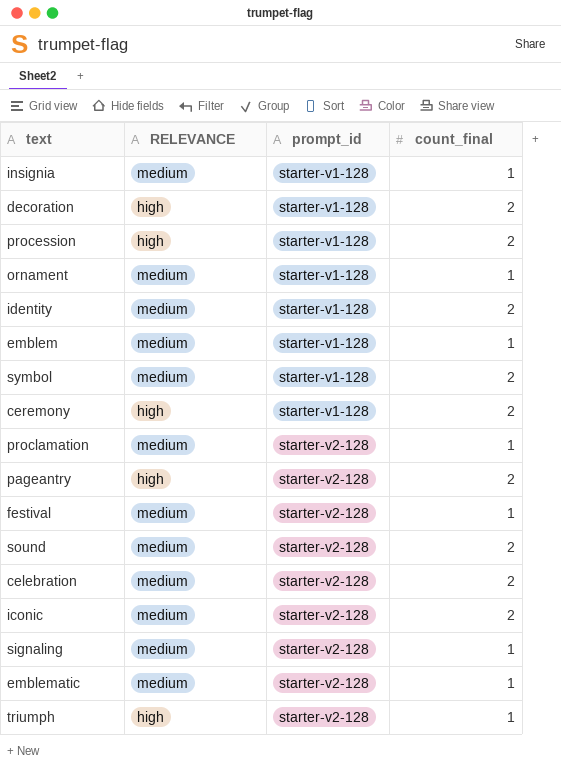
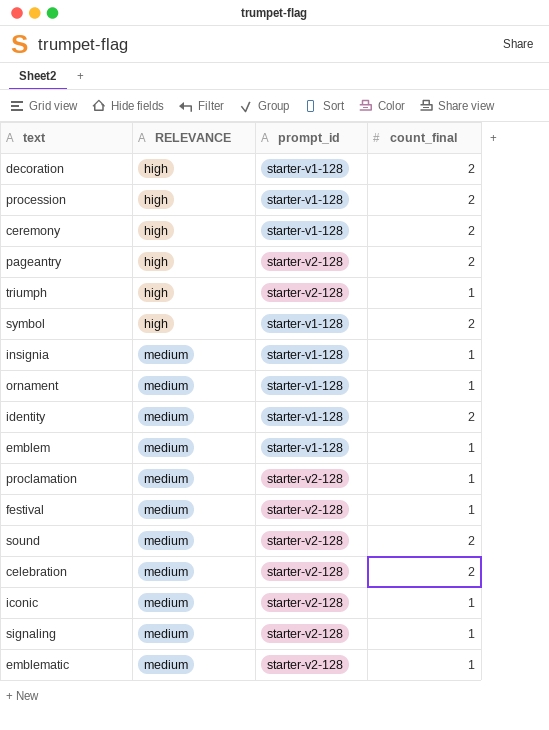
row order: prompt_id ascending -> RELEVANCE ascending
symbol | RELEVANCE: medium -> high
iconic | count_final: 2 -> 1

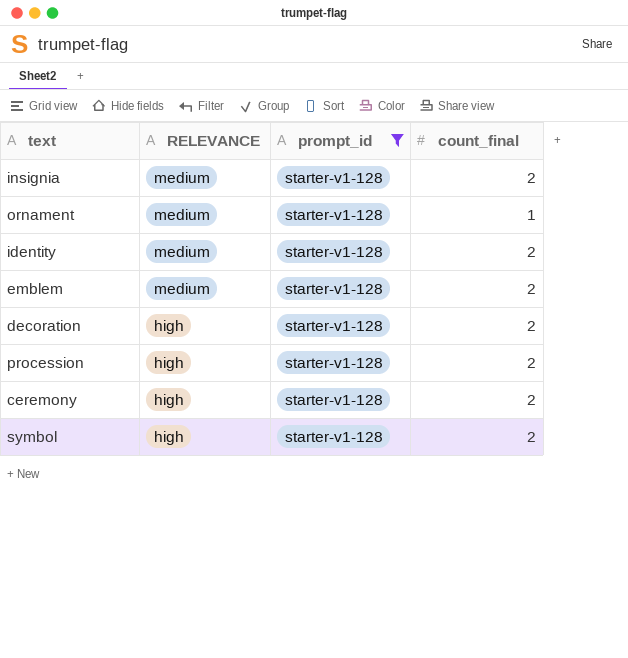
filter: none -> prompt_id = starter-v1-128
row order: RELEVANCE ascending -> RELEVANCE descending
insignia | count_final: 1 -> 2
emblem | count_final: 1 -> 2

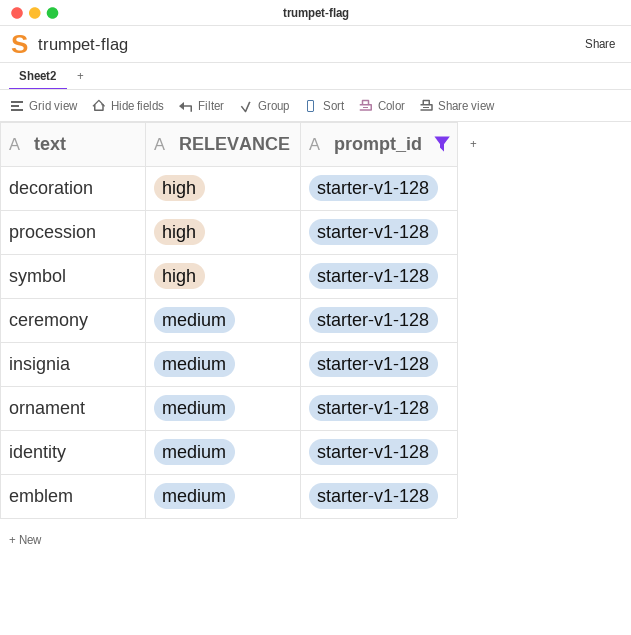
row order: RELEVANCE descending -> RELEVANCE ascending
column count_final | position: 4 -> none
ceremony | RELEVANCE: high -> medium

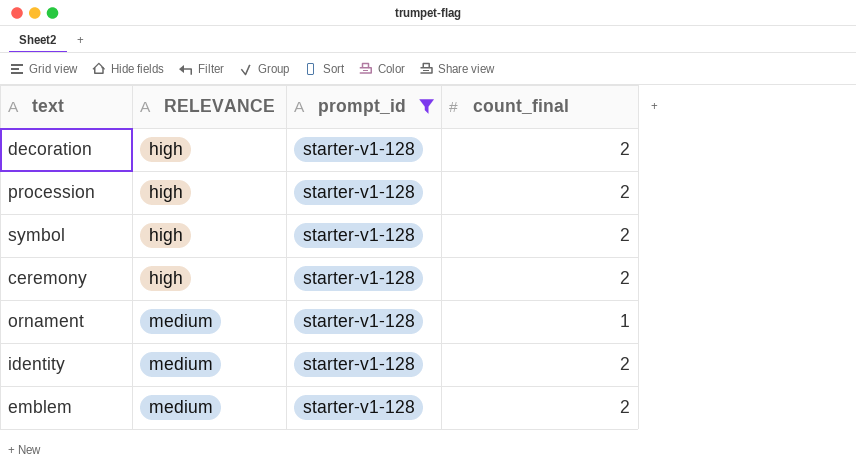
column count_final | position: none -> 4
row insignia: medium | starter-v1-128 -> none
ceremony | RELEVANCE: medium -> high

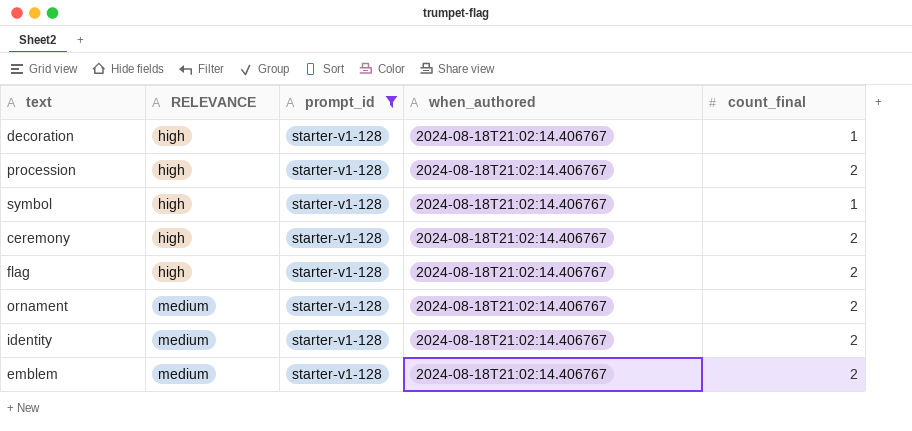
column when_authored | position: none -> 4
decoration | count_final: 2 -> 1
symbol | count_final: 2 -> 1
row flag: none -> high | starter-v1-128 | 2024-08-18T21:02:14.406767 | 2
ornament | count_final: 1 -> 2

